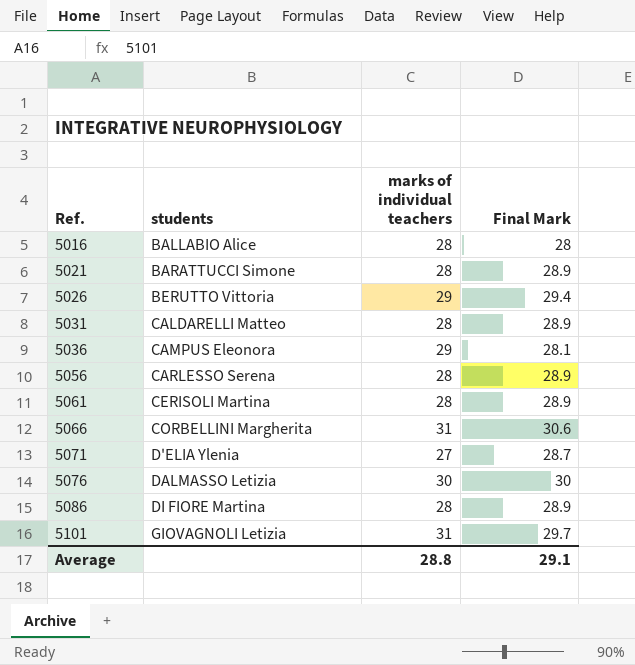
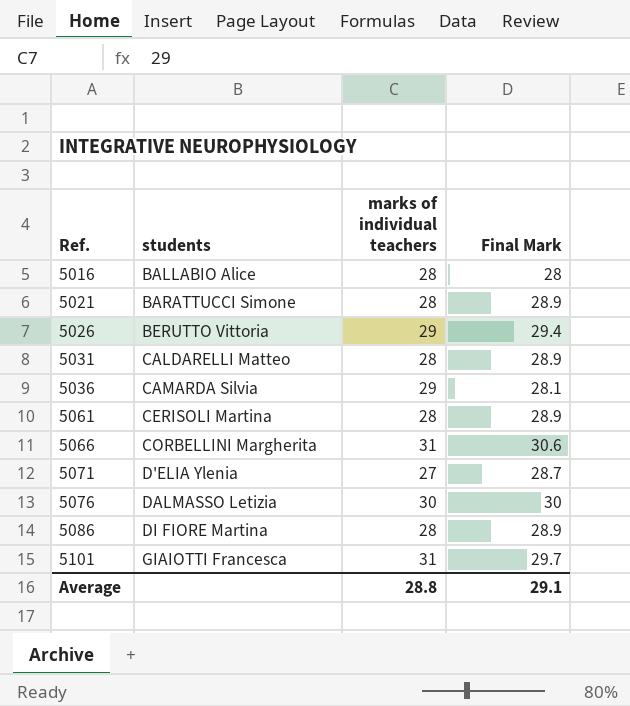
row 5056: CARLESSO Serena | 28 | 28.9 -> none
5036 | students: CAMPUS Eleonora -> CAMARDA Silvia
5101 | students: GIOVAGNOLI Letizia -> GIAIOTTI Francesca

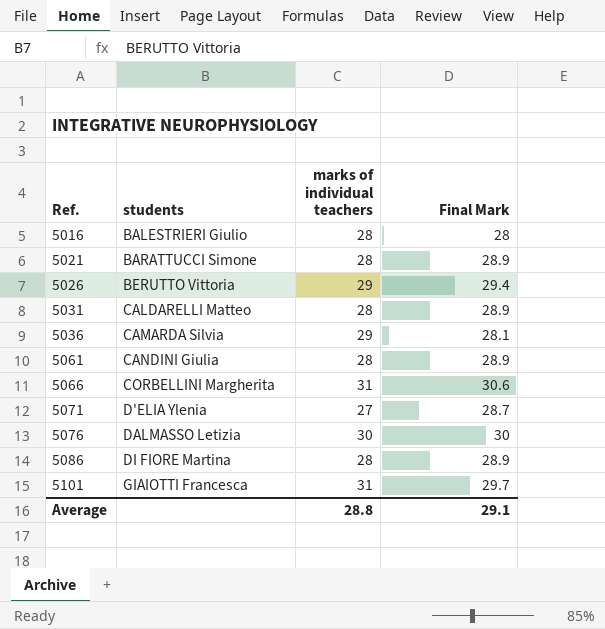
5016 | students: BALLABIO Alice -> BALESTRIERI Giulio
5061 | students: CERISOLI Martina -> CANDINI Giulia

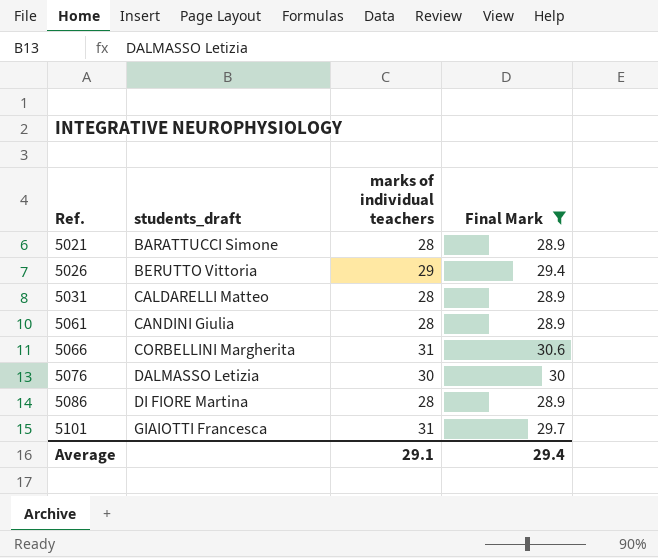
filter: none -> Final Mark >= 28.9
column name: students -> students_draft
Average | marks of individual teachers: 28.8 -> 29.1
Average | Final Mark: 29.1 -> 29.4

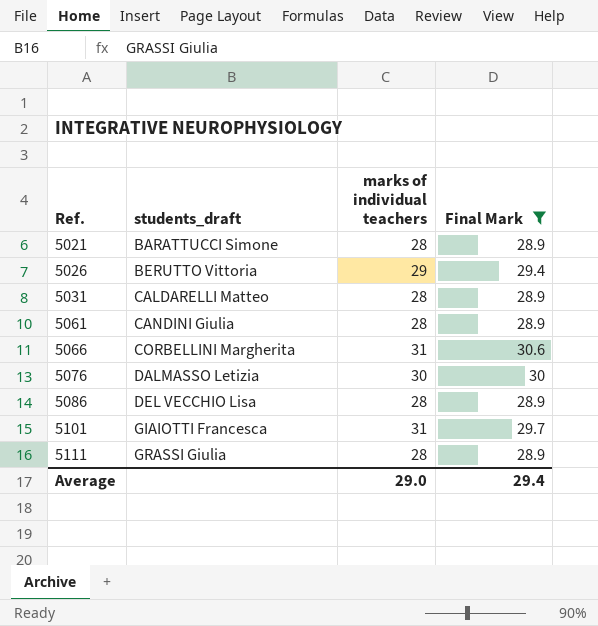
5086 | students_draft: DI FIORE Martina -> DEL VECCHIO Lisa
row 5111: none -> GRASSI Giulia | 28 | 28.9
Average | marks of individual teachers: 29.1 -> 29.0

